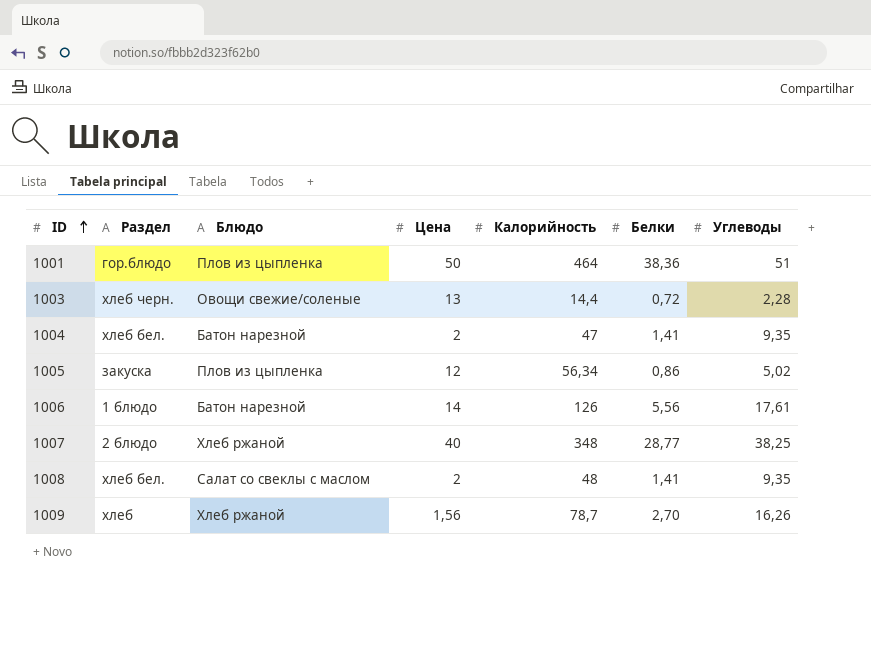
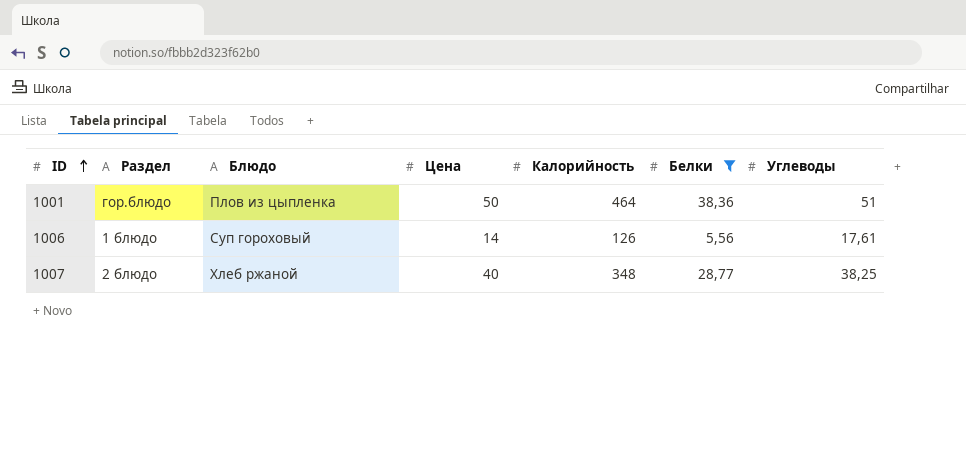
filter: none -> Белки >= 5,56
1006 | Блюдо: Батон нарезной -> Суп гороховый

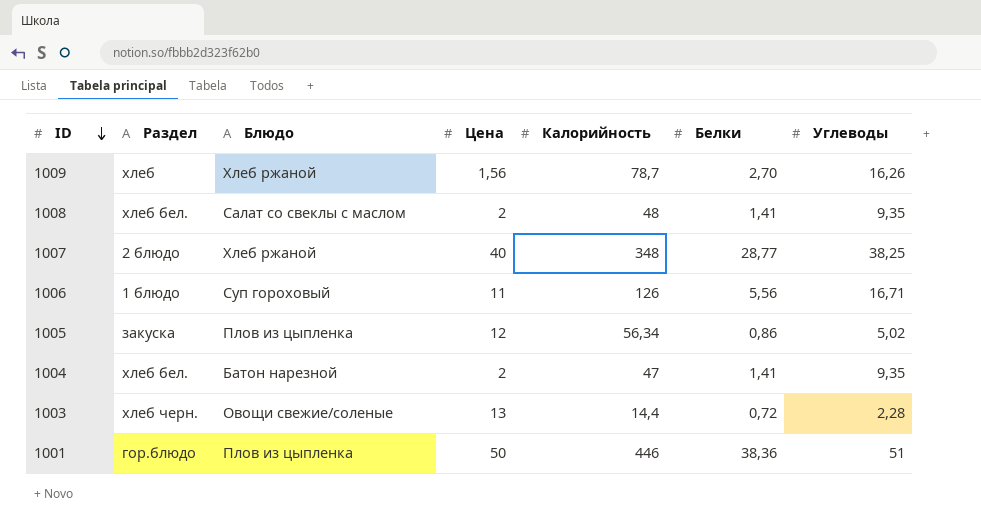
filter: Белки >= 5,56 -> none
row order: ID ascending -> ID descending
1006 | Цена: 14 -> 11
1006 | Углеводы: 17,61 -> 16,71
1001 | Калорийность: 464 -> 446

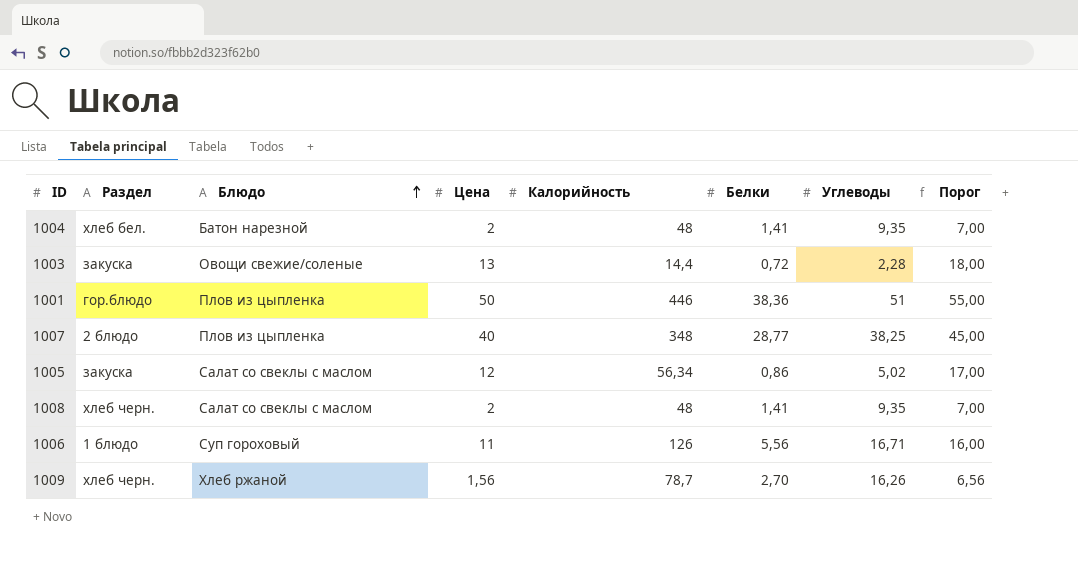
row order: ID descending -> Блюдо ascending
column Порог | formula: none -> [Цена] + 5
1004 | Калорийность: 47 -> 48
1003 | Раздел: хлеб черн. -> закуска
1007 | Блюдо: Хлеб ржаной -> Плов из цыпленка
1005 | Блюдо: Плов из цыпленка -> Салат со свеклы с маслом
1008 | Раздел: хлеб бел. -> хлеб черн.
1009 | Раздел: хлеб -> хлеб черн.

